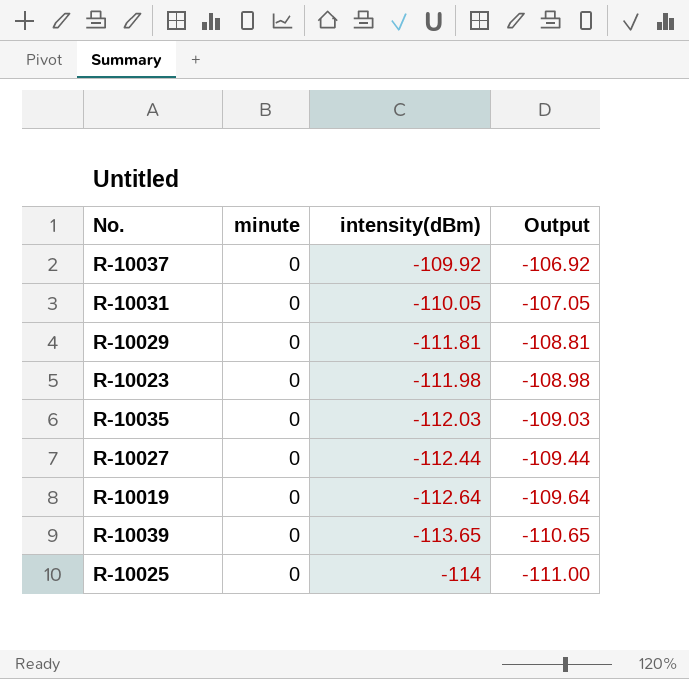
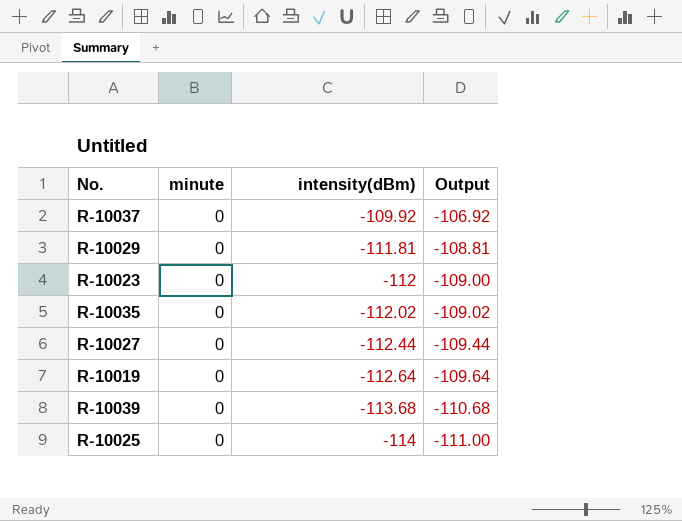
row R-10031: 0 | -110.05 | -107.05 -> none
R-10023 | intensity(dBm): -111.98 -> -112
R-10023 | Output: -108.98 -> -109.00
R-10035 | intensity(dBm): -112.03 -> -112.02
R-10035 | Output: -109.03 -> -109.02
R-10039 | intensity(dBm): -113.65 -> -113.68
R-10039 | Output: -110.65 -> -110.68

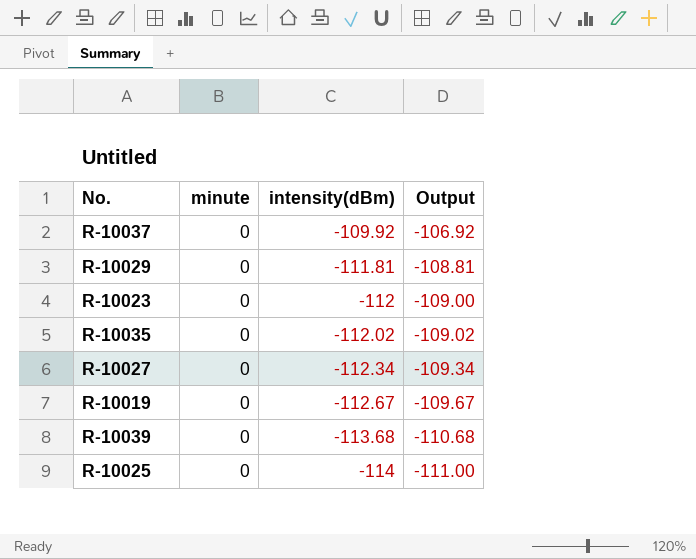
R-10027 | intensity(dBm): -112.44 -> -112.34
R-10027 | Output: -109.44 -> -109.34
R-10019 | intensity(dBm): -112.64 -> -112.67
R-10019 | Output: -109.64 -> -109.67

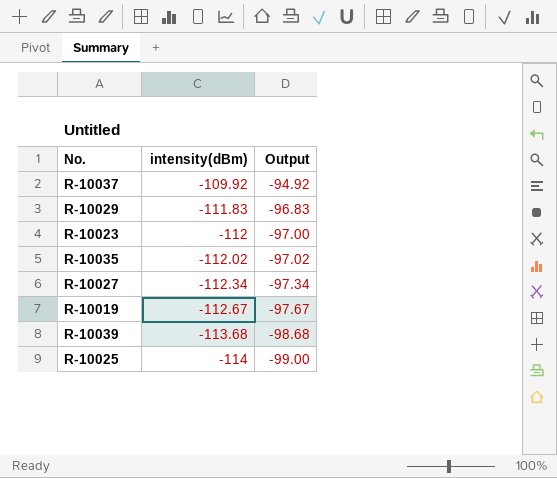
column minute | position: 2 -> none
column Output | formula: [intensity(dBm)] + 3 -> [intensity(dBm)] + 15
R-10029 | intensity(dBm): -111.81 -> -111.83

